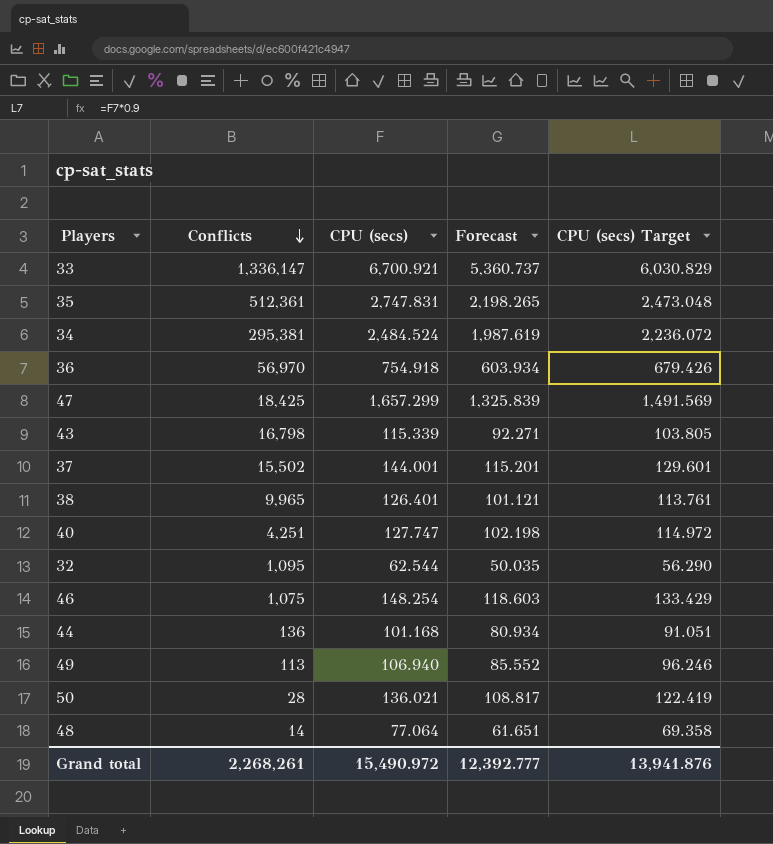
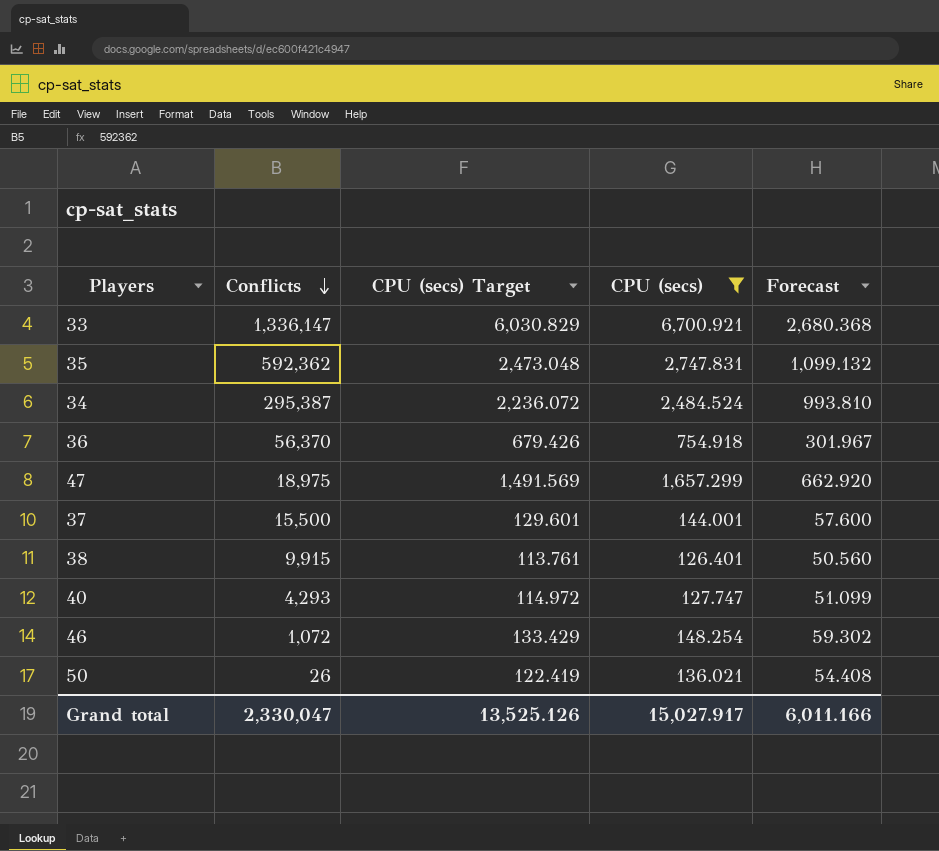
filter: none -> CPU (secs) >= 126.401
column CPU (secs) Target | position: 5 -> 3
column Forecast | formula: [CPU (secs)] * 0.8 -> [CPU (secs)] * 0.4
35 | Conflicts: 512,361 -> 592,362
34 | Conflicts: 295,381 -> 295,387
36 | Conflicts: 56,970 -> 56,370
47 | Conflicts: 18,425 -> 18,975
37 | Conflicts: 15,502 -> 15,500
38 | Conflicts: 9,965 -> 9,915
40 | Conflicts: 4,251 -> 4,293
46 | Conflicts: 1,075 -> 1,072
50 | Conflicts: 28 -> 26
Grand total | Conflicts: 2,268,261 -> 2,330,047
Grand total | CPU (secs) Target: 13,941.876 -> 13,525.126
Grand total | CPU (secs): 15,490.972 -> 15,027.917
Grand total | Forecast: 12,392.777 -> 6,011.166

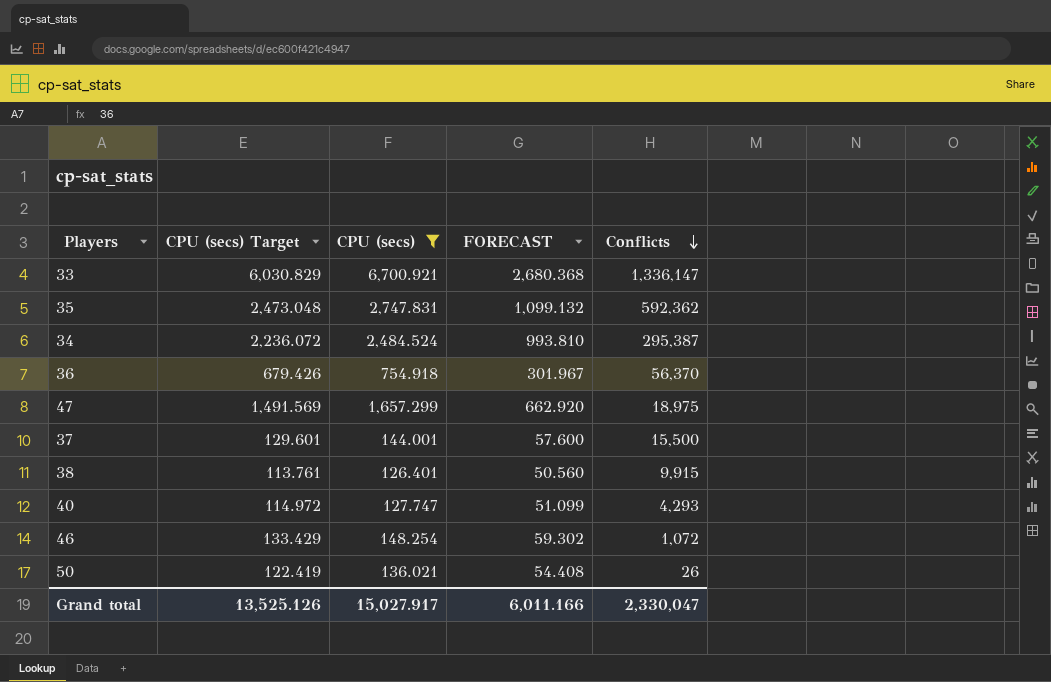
column name: Forecast -> FORECAST
column Conflicts | position: 2 -> 5

